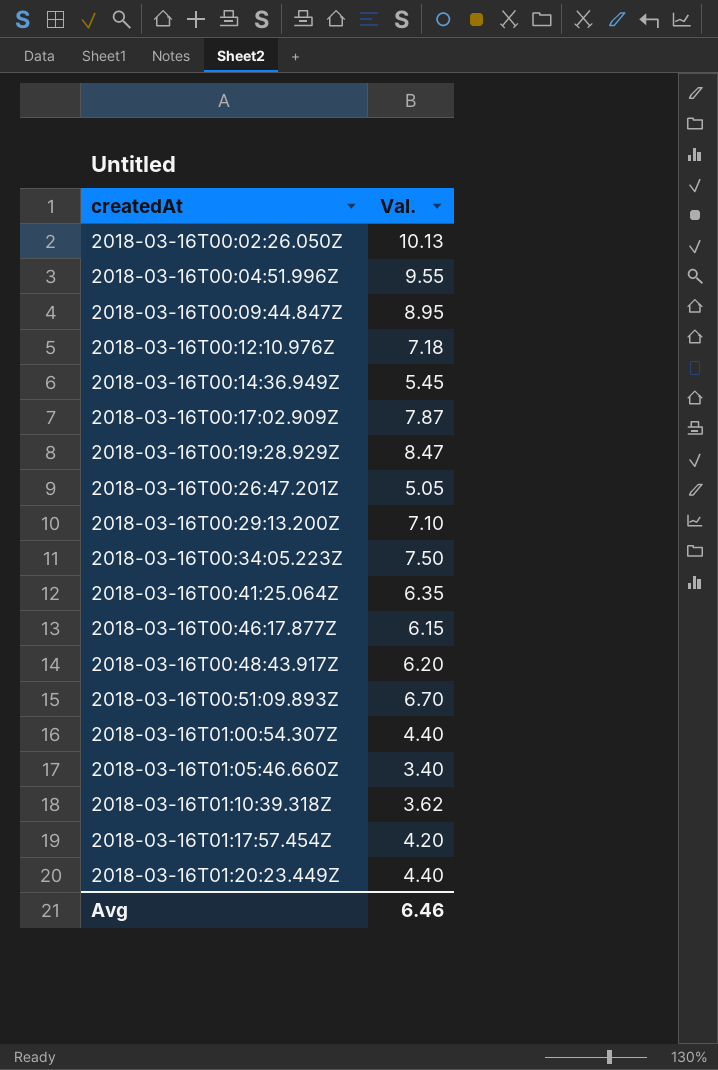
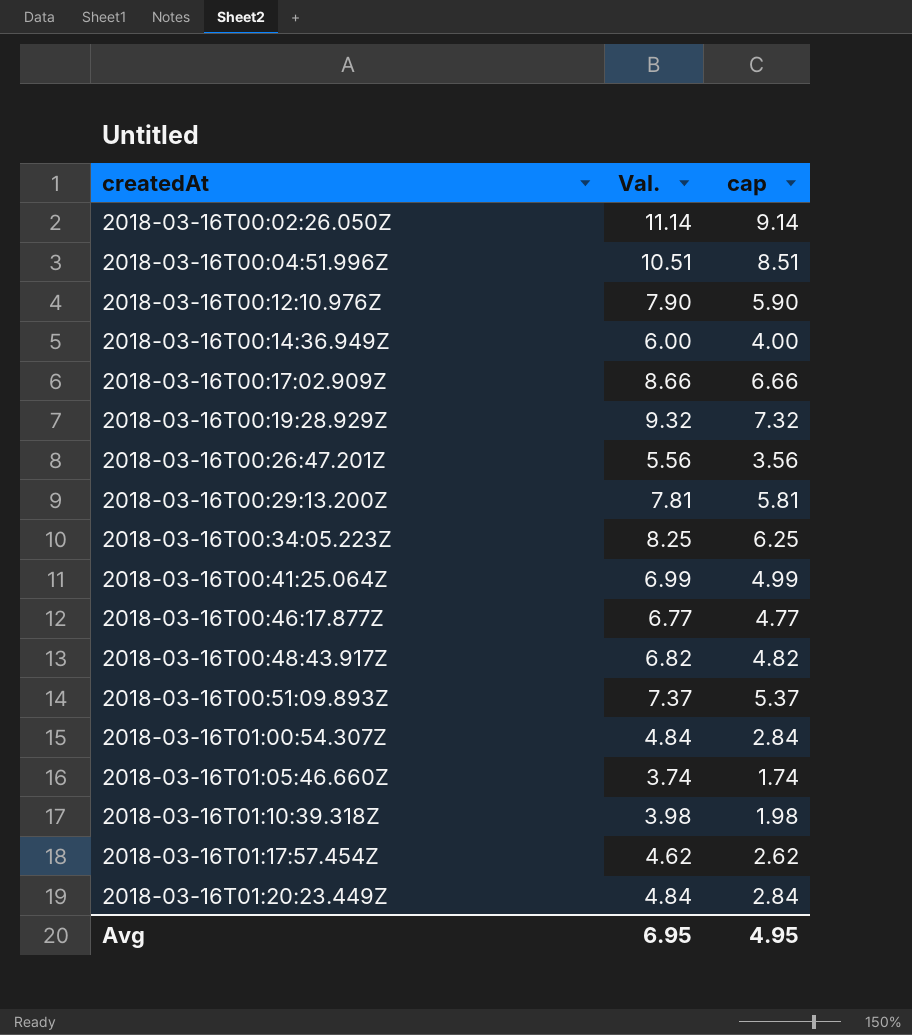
column cap | formula: none -> [Val.] - 2
row 2018-03-16T00:09:44.847Z: 8.95 -> none
2018-03-16T00:02:26.050Z | Val.: 10.13 -> 11.14
2018-03-16T00:04:51.996Z | Val.: 9.55 -> 10.51
2018-03-16T00:12:10.976Z | Val.: 7.18 -> 7.90
2018-03-16T00:14:36.949Z | Val.: 5.45 -> 6.00
2018-03-16T00:17:02.909Z | Val.: 7.87 -> 8.66
2018-03-16T00:19:28.929Z | Val.: 8.47 -> 9.32
2018-03-16T00:26:47.201Z | Val.: 5.05 -> 5.56
2018-03-16T00:29:13.200Z | Val.: 7.10 -> 7.81
2018-03-16T00:34:05.223Z | Val.: 7.50 -> 8.25
2018-03-16T00:41:25.064Z | Val.: 6.35 -> 6.99
2018-03-16T00:46:17.877Z | Val.: 6.15 -> 6.77
2018-03-16T00:48:43.917Z | Val.: 6.20 -> 6.82
2018-03-16T00:51:09.893Z | Val.: 6.70 -> 7.37
2018-03-16T01:00:54.307Z | Val.: 4.40 -> 4.84
2018-03-16T01:05:46.660Z | Val.: 3.40 -> 3.74
2018-03-16T01:10:39.318Z | Val.: 3.62 -> 3.98
2018-03-16T01:17:57.454Z | Val.: 4.20 -> 4.62
2018-03-16T01:20:23.449Z | Val.: 4.40 -> 4.84
Avg | Val.: 6.46 -> 6.95

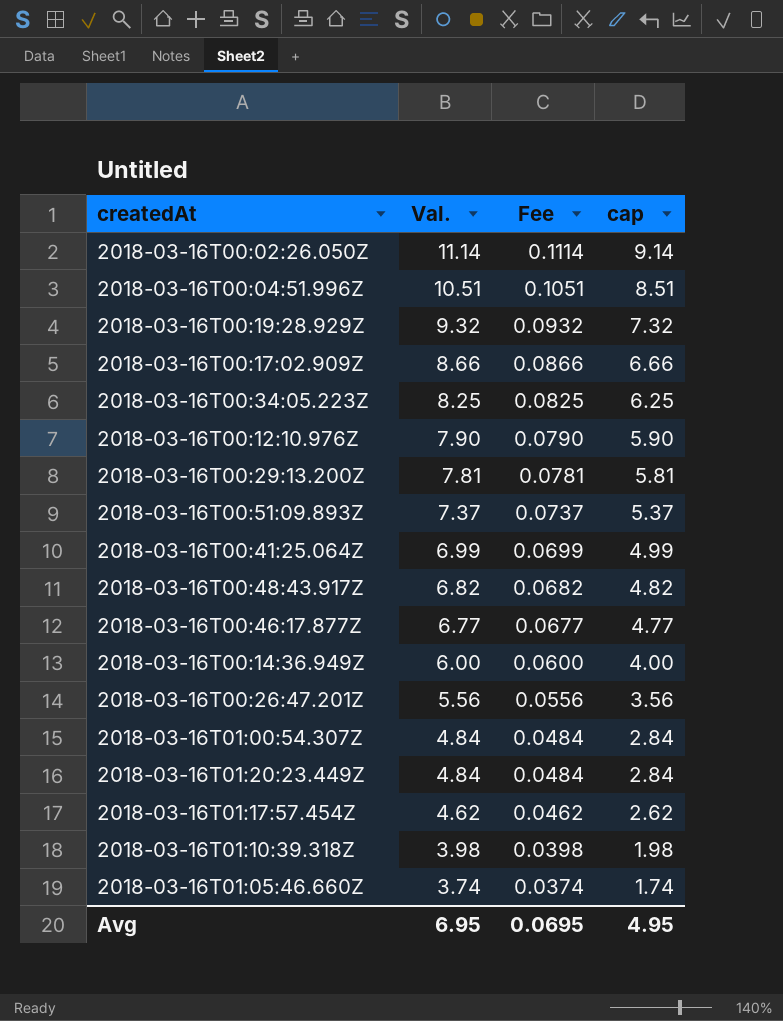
row order: createdAt ascending -> Val. descending
column Fee | formula: none -> [Val.] * 0.01

